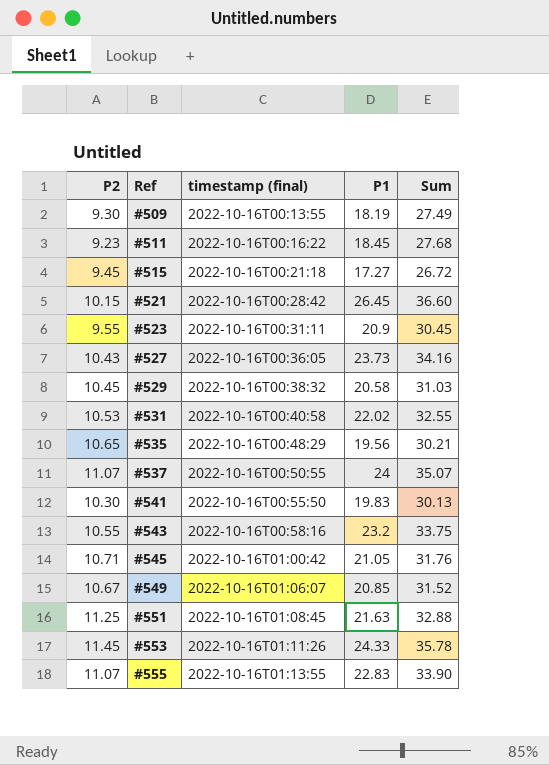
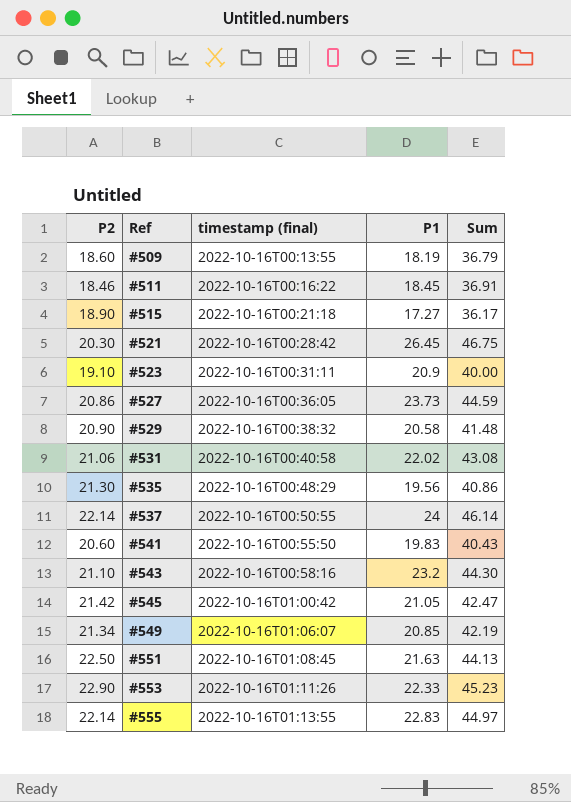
#509 | P2: 9.30 -> 18.60
#509 | Sum: 27.49 -> 36.79
#511 | P2: 9.23 -> 18.46
#511 | Sum: 27.68 -> 36.91
#515 | P2: 9.45 -> 18.90
#515 | Sum: 26.72 -> 36.17
#521 | P2: 10.15 -> 20.30
#521 | Sum: 36.60 -> 46.75
#523 | P2: 9.55 -> 19.10
#523 | Sum: 30.45 -> 40.00
#527 | P2: 10.43 -> 20.86
#527 | Sum: 34.16 -> 44.59
#529 | P2: 10.45 -> 20.90
#529 | Sum: 31.03 -> 41.48
#531 | P2: 10.53 -> 21.06
#531 | Sum: 32.55 -> 43.08
#535 | P2: 10.65 -> 21.30
#535 | Sum: 30.21 -> 40.86
#537 | P2: 11.07 -> 22.14
#537 | Sum: 35.07 -> 46.14
#541 | P2: 10.30 -> 20.60
#541 | Sum: 30.13 -> 40.43
#543 | P2: 10.55 -> 21.10
#543 | Sum: 33.75 -> 44.30
#545 | P2: 10.71 -> 21.42
#545 | Sum: 31.76 -> 42.47
#549 | P2: 10.67 -> 21.34
#549 | Sum: 31.52 -> 42.19
#551 | P2: 11.25 -> 22.50
#551 | Sum: 32.88 -> 44.13
#553 | P2: 11.45 -> 22.90
#553 | P1: 24.33 -> 22.33
#553 | Sum: 35.78 -> 45.23
#555 | P2: 11.07 -> 22.14
#555 | Sum: 33.90 -> 44.97

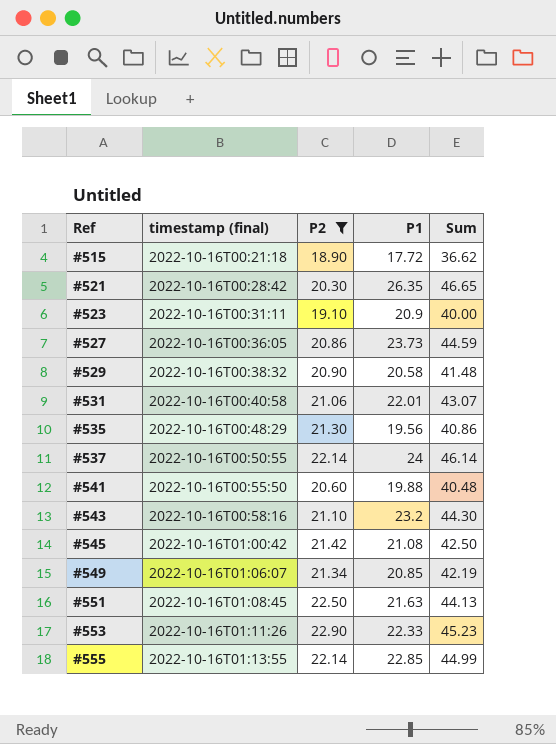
filter: none -> P2 >= 18.90
column P2 | position: 1 -> 3
#515 | P1: 17.27 -> 17.72
#515 | Sum: 36.17 -> 36.62
#521 | P1: 26.45 -> 26.35
#521 | Sum: 46.75 -> 46.65
#531 | P1: 22.02 -> 22.01
#531 | Sum: 43.08 -> 43.07
#541 | P1: 19.83 -> 19.88
#541 | Sum: 40.43 -> 40.48
#545 | P1: 21.05 -> 21.08
#545 | Sum: 42.47 -> 42.50
#555 | P1: 22.83 -> 22.85
#555 | Sum: 44.97 -> 44.99

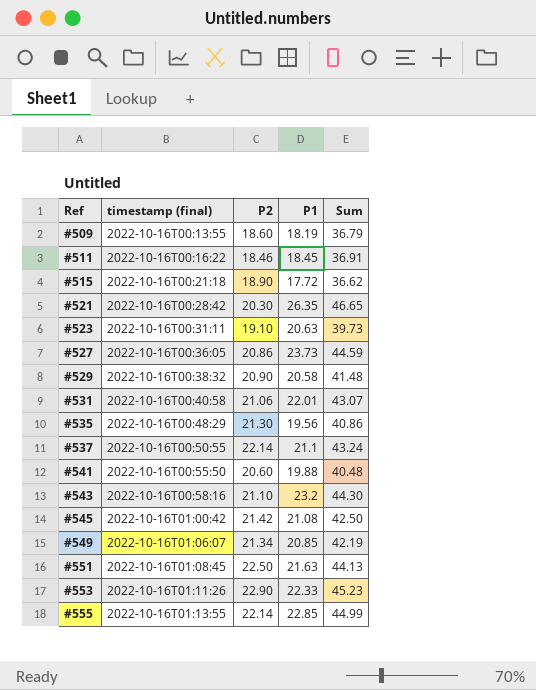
filter: P2 >= 18.90 -> none
#523 | P1: 20.9 -> 20.63
#523 | Sum: 40.00 -> 39.73
#537 | P1: 24 -> 21.1
#537 | Sum: 46.14 -> 43.24

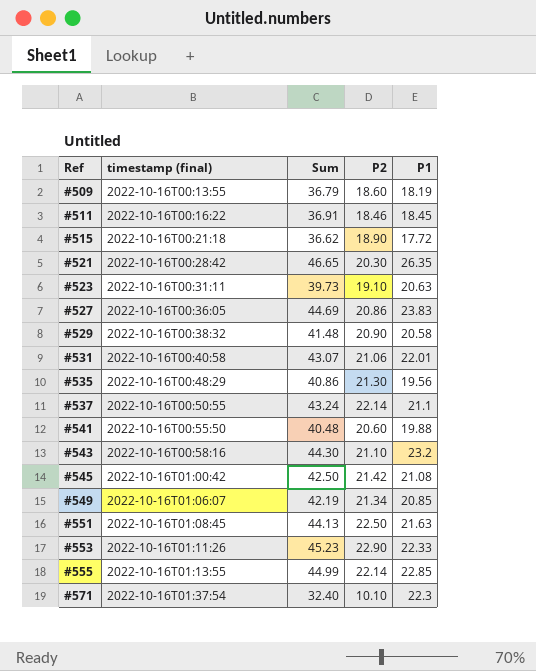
column Sum | position: 5 -> 3
#527 | Sum: 44.59 -> 44.69
#527 | P1: 23.73 -> 23.83
row #571: none -> 2022-10-16T01:37:54 | 32.40 | 10.10 | 22.3

